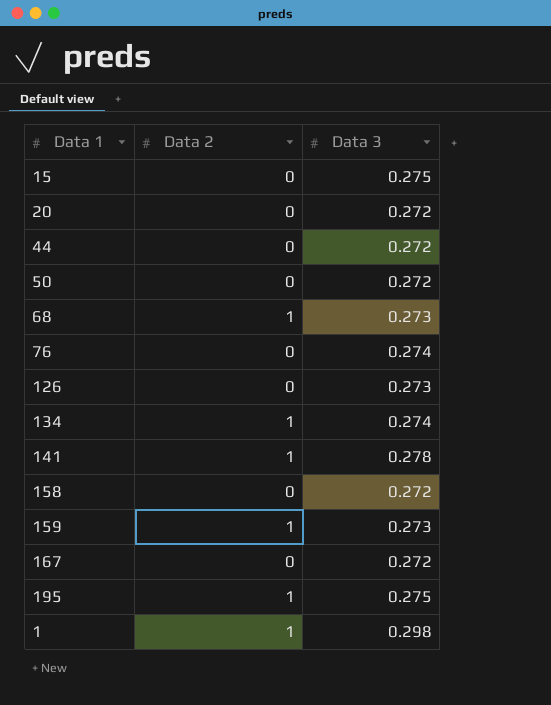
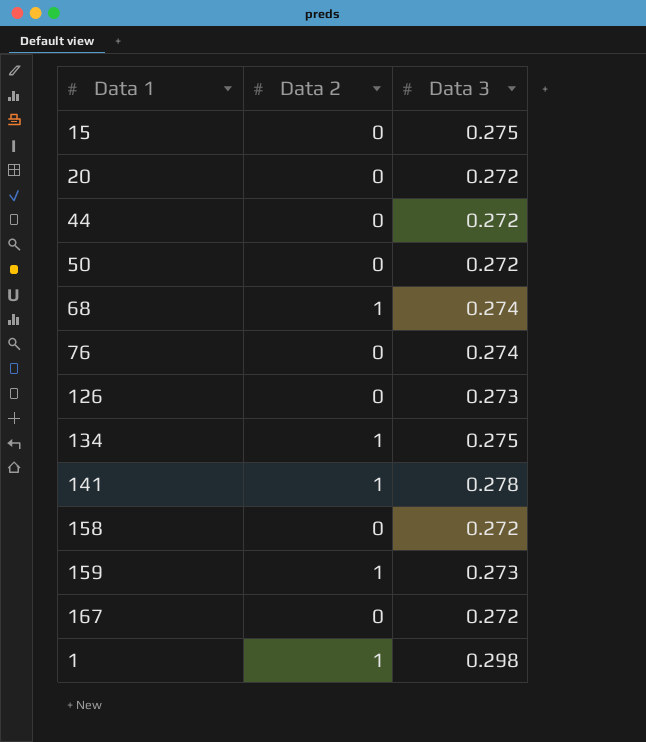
row 195: 1 | 0.275 -> none
68 | Data 3: 0.273 -> 0.274
134 | Data 3: 0.274 -> 0.275

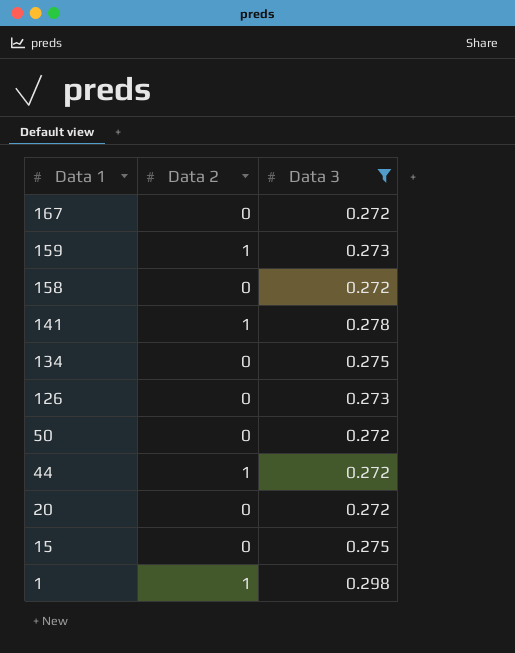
filter: none -> Data 3 != 0.274
row order: none -> Data 1 descending
134 | Data 2: 1 -> 0
44 | Data 2: 0 -> 1

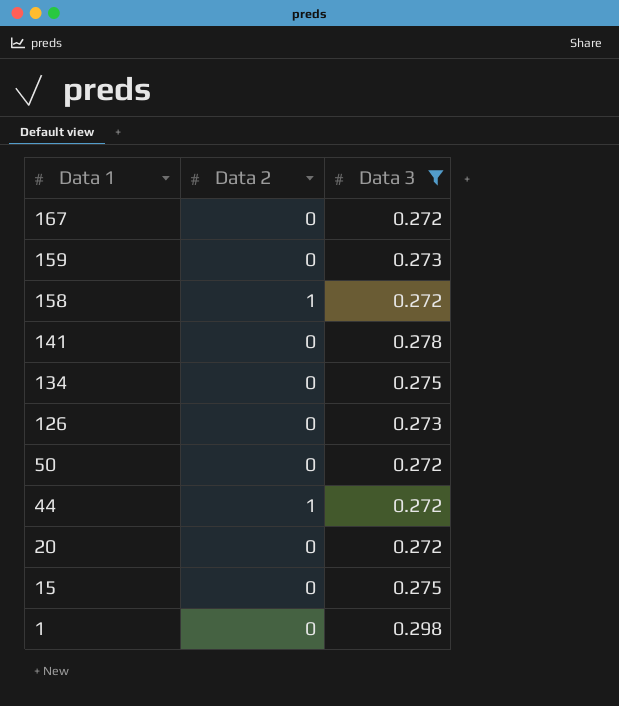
159 | Data 2: 1 -> 0
158 | Data 2: 0 -> 1
141 | Data 2: 1 -> 0
1 | Data 2: 1 -> 0

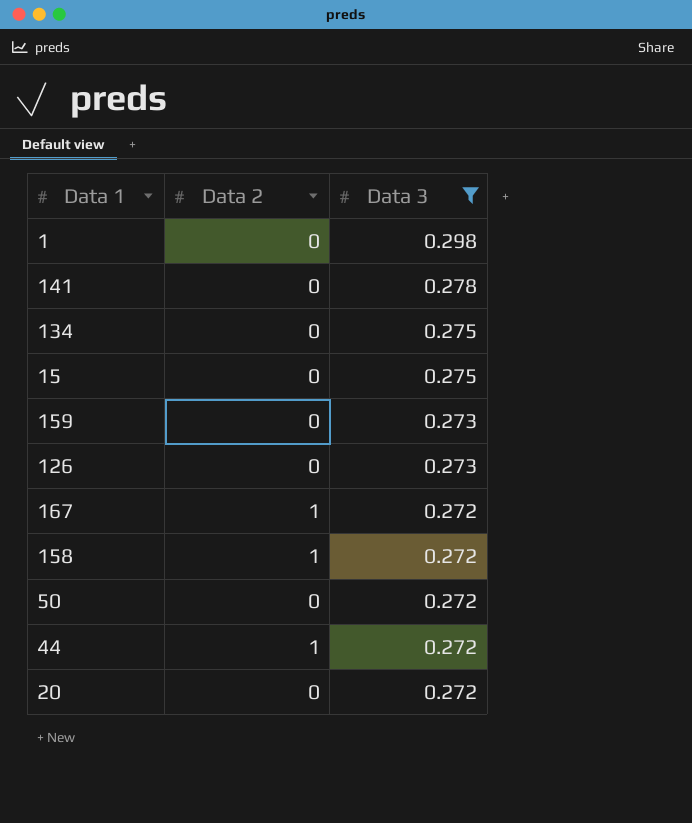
row order: Data 1 descending -> Data 3 descending
167 | Data 2: 0 -> 1

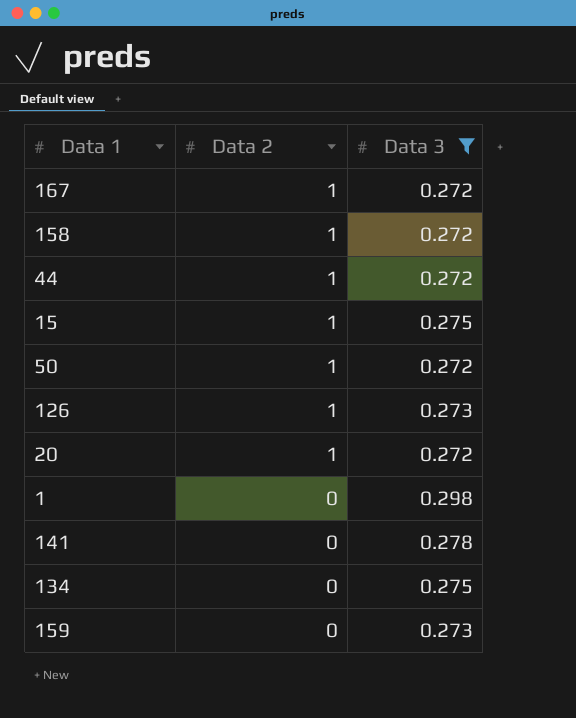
row order: Data 3 descending -> Data 2 descending
15 | Data 2: 0 -> 1
50 | Data 2: 0 -> 1
126 | Data 2: 0 -> 1
20 | Data 2: 0 -> 1

